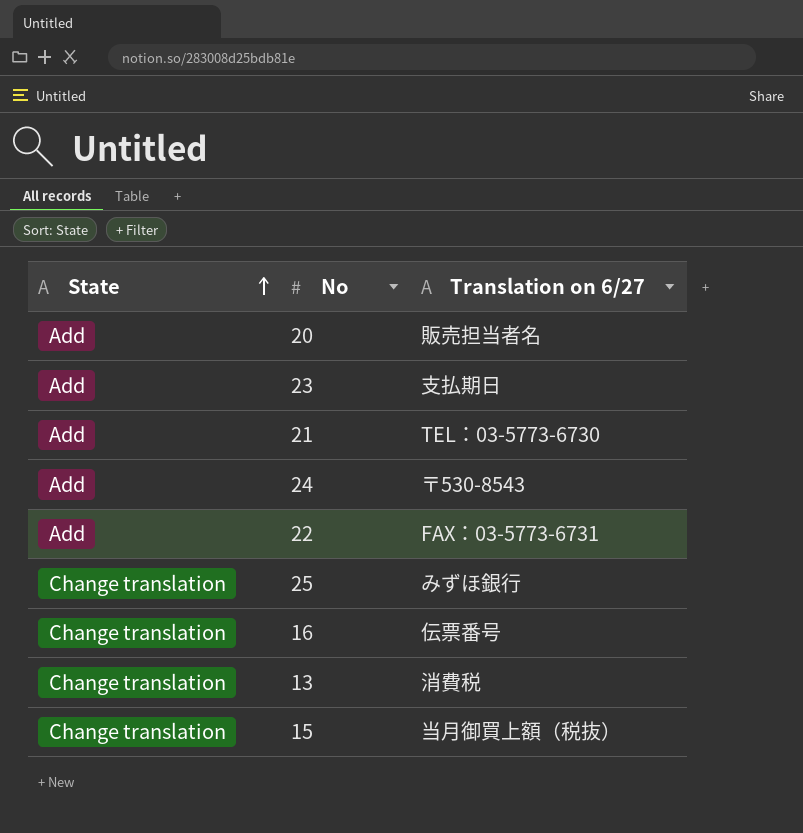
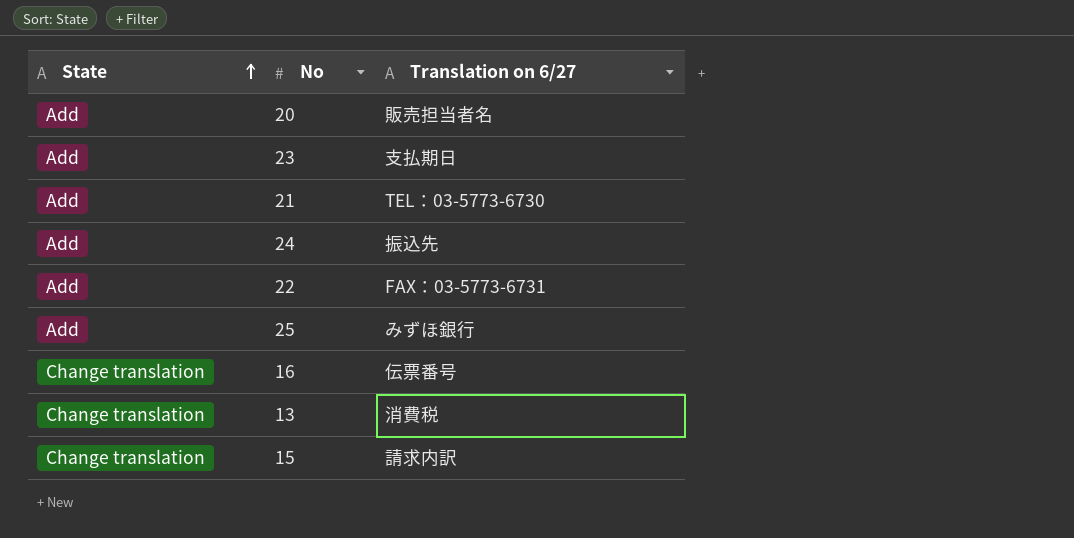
24 | Translation on 6/27: 〒530-8543 -> 振込先
25 | State: Change translation -> Add
15 | Translation on 6/27: 当月御買上額（税抜） -> 請求内訳

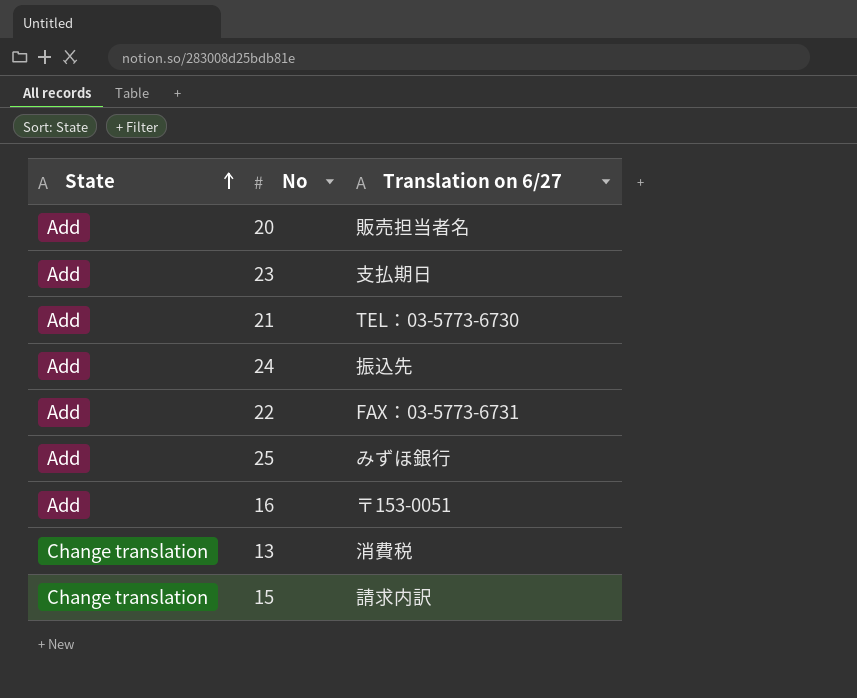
16 | State: Change translation -> Add
16 | Translation on 6/27: 伝票番号 -> 〒153-0051

